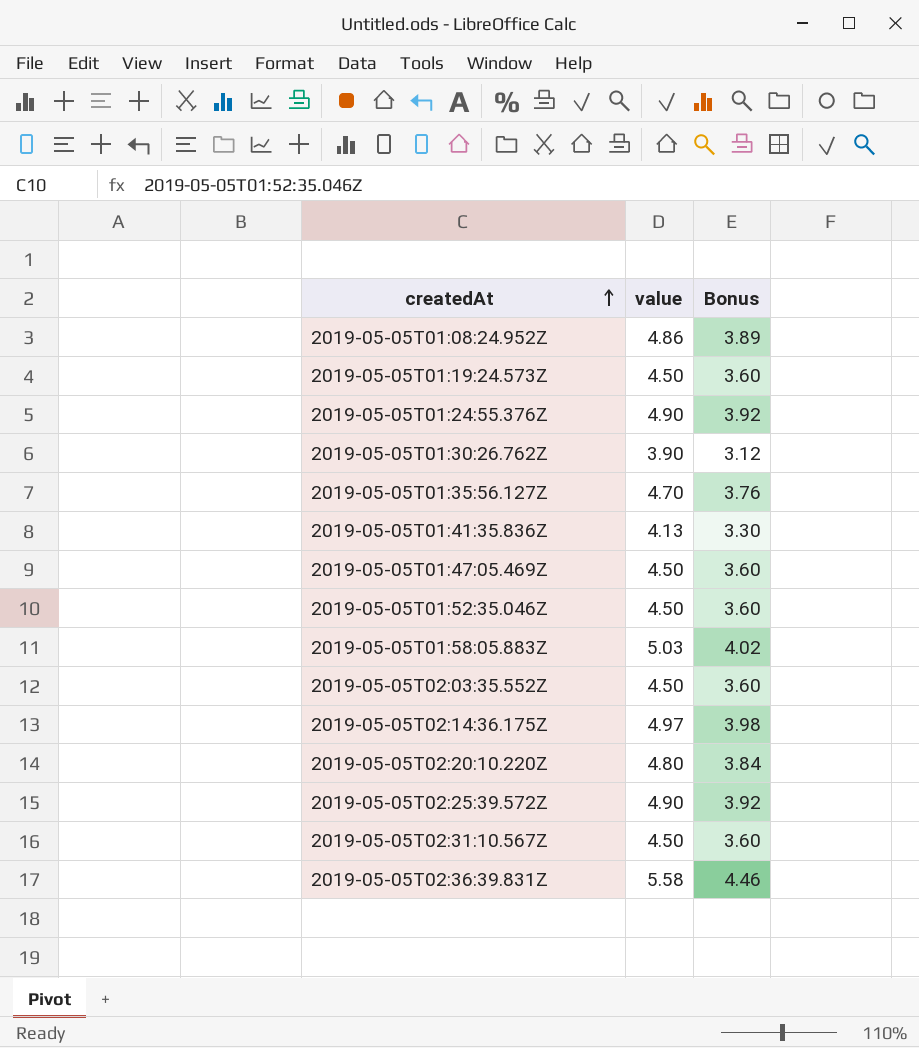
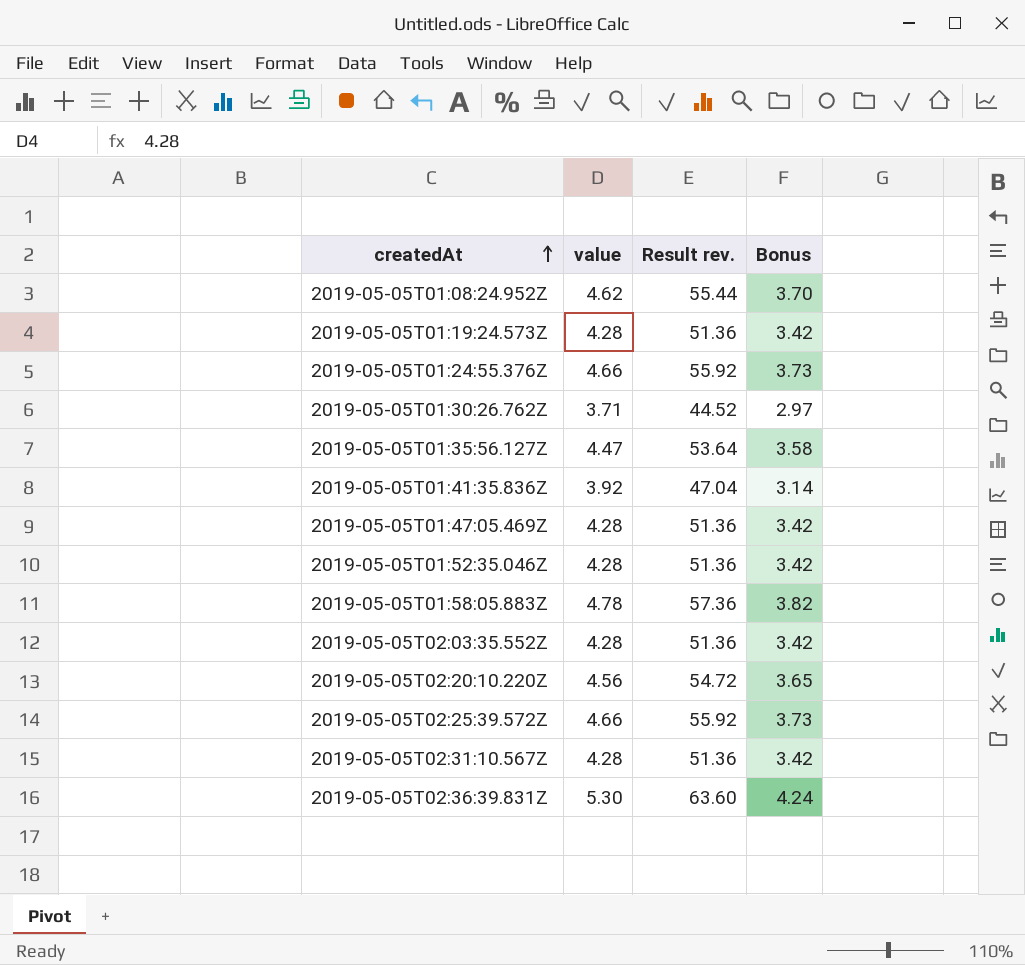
column Result rev. | formula: none -> [value] * 12
row 2019-05-05T02:14:36.175Z: 4.97 | 3.98 -> none
2019-05-05T01:08:24.952Z | value: 4.86 -> 4.62
2019-05-05T01:08:24.952Z | Bonus: 3.89 -> 3.70
2019-05-05T01:19:24.573Z | value: 4.50 -> 4.28
2019-05-05T01:19:24.573Z | Bonus: 3.60 -> 3.42
2019-05-05T01:24:55.376Z | value: 4.90 -> 4.66
2019-05-05T01:24:55.376Z | Bonus: 3.92 -> 3.73
2019-05-05T01:30:26.762Z | value: 3.90 -> 3.71
2019-05-05T01:30:26.762Z | Bonus: 3.12 -> 2.97
2019-05-05T01:35:56.127Z | value: 4.70 -> 4.47
2019-05-05T01:35:56.127Z | Bonus: 3.76 -> 3.58
2019-05-05T01:41:35.836Z | value: 4.13 -> 3.92
2019-05-05T01:41:35.836Z | Bonus: 3.30 -> 3.14
2019-05-05T01:47:05.469Z | value: 4.50 -> 4.28
2019-05-05T01:47:05.469Z | Bonus: 3.60 -> 3.42
2019-05-05T01:52:35.046Z | value: 4.50 -> 4.28
2019-05-05T01:52:35.046Z | Bonus: 3.60 -> 3.42
2019-05-05T01:58:05.883Z | value: 5.03 -> 4.78
2019-05-05T01:58:05.883Z | Bonus: 4.02 -> 3.82
2019-05-05T02:03:35.552Z | value: 4.50 -> 4.28
2019-05-05T02:03:35.552Z | Bonus: 3.60 -> 3.42
2019-05-05T02:20:10.220Z | value: 4.80 -> 4.56
2019-05-05T02:20:10.220Z | Bonus: 3.84 -> 3.65
2019-05-05T02:25:39.572Z | value: 4.90 -> 4.66
2019-05-05T02:25:39.572Z | Bonus: 3.92 -> 3.73
2019-05-05T02:31:10.567Z | value: 4.50 -> 4.28
2019-05-05T02:31:10.567Z | Bonus: 3.60 -> 3.42
2019-05-05T02:36:39.831Z | value: 5.58 -> 5.30
2019-05-05T02:36:39.831Z | Bonus: 4.46 -> 4.24

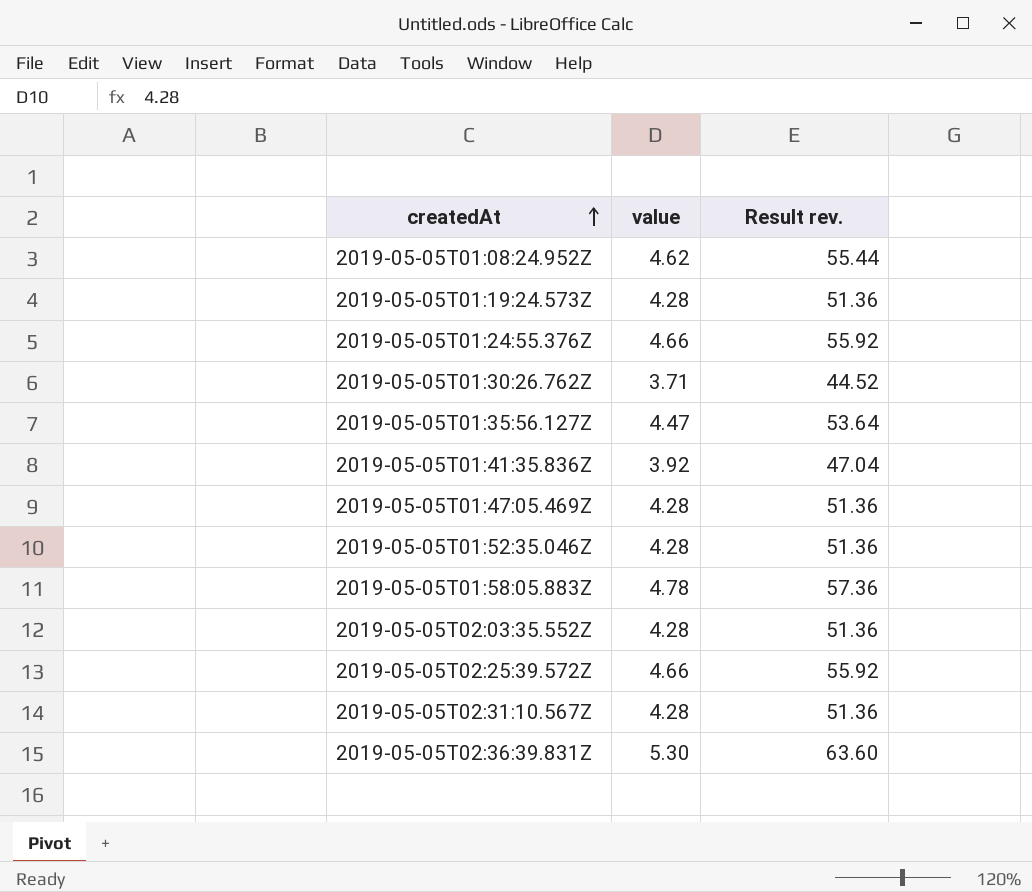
column Bonus | formula: [value] * 0.8 -> none
row 2019-05-05T02:20:10.220Z: 4.56 | 54.72 | 3.65 -> none

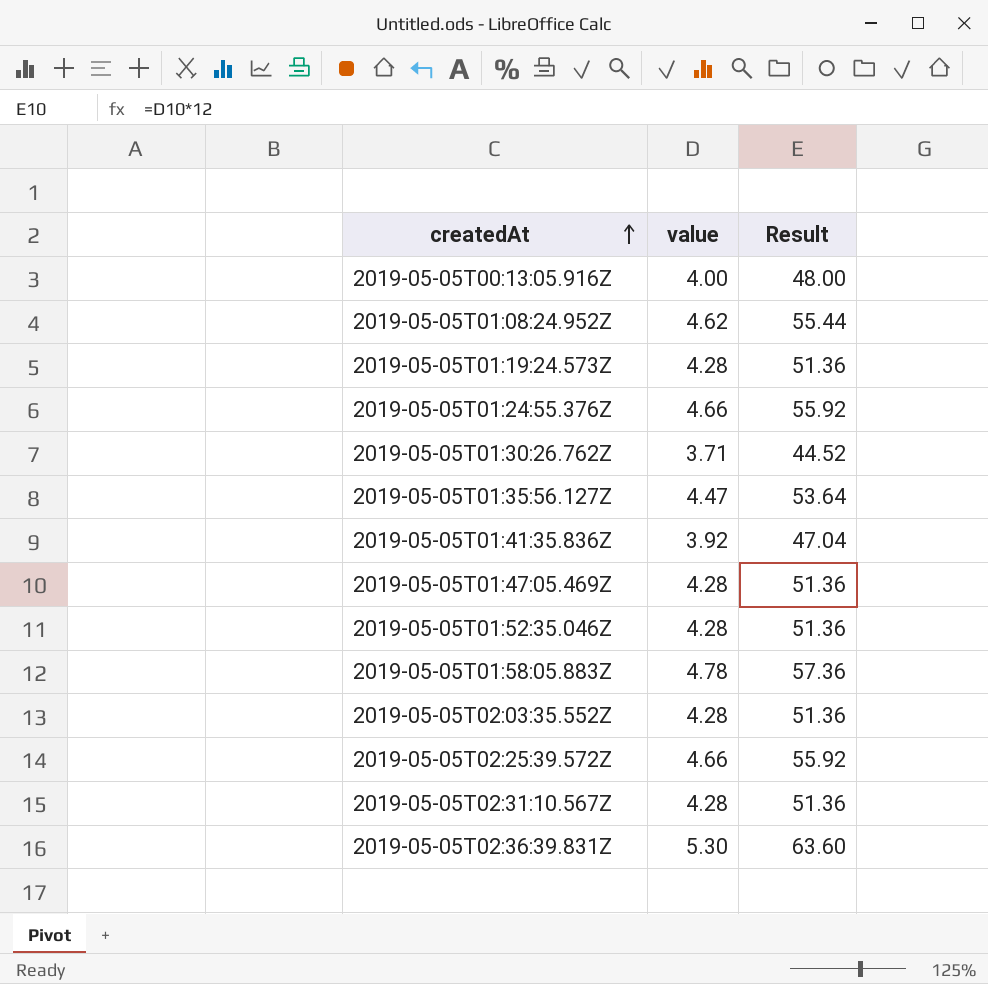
column name: Result rev. -> Result
row 2019-05-05T00:13:05.916Z: none -> 4.00 | 48.00

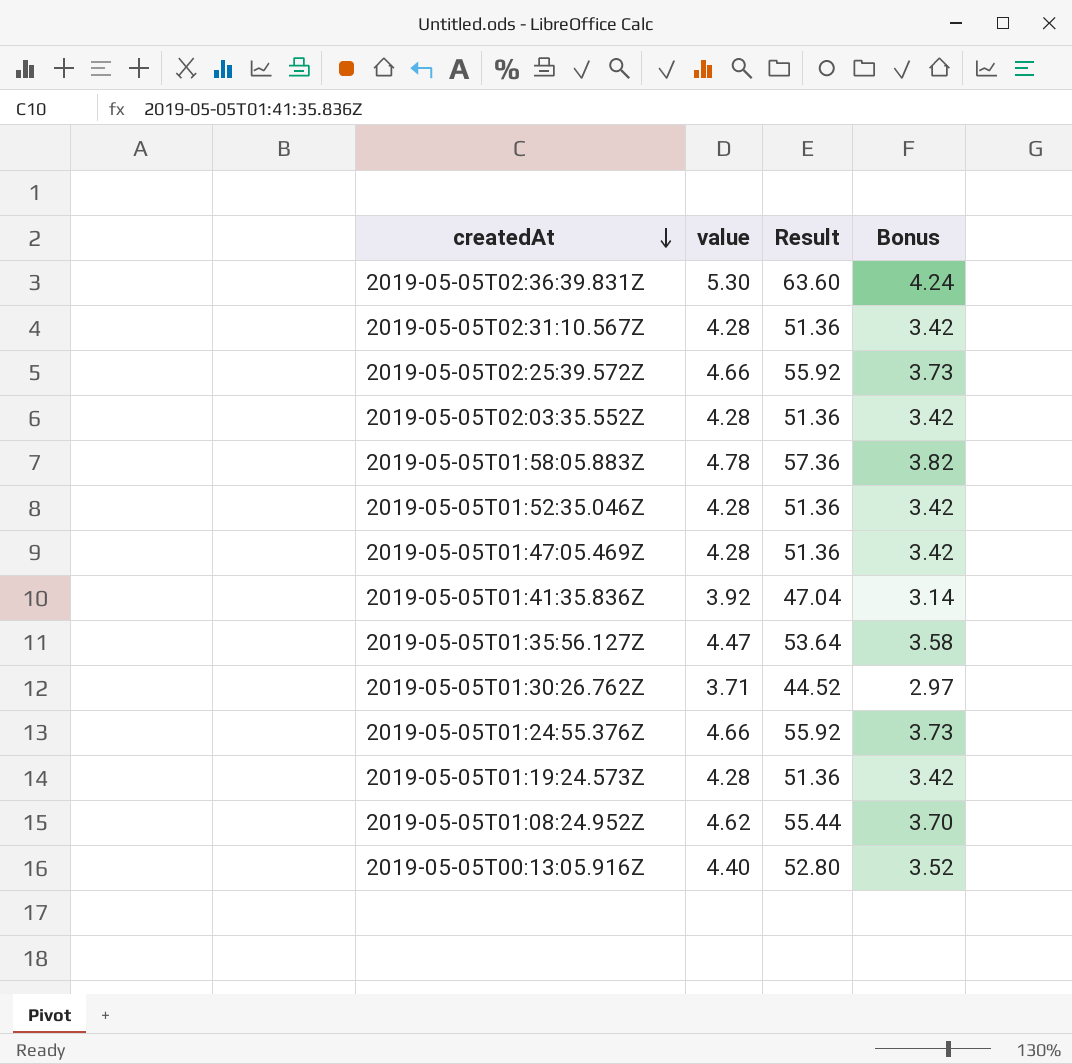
row order: createdAt ascending -> createdAt descending
column Bonus | formula: none -> [value] * 0.8
2019-05-05T00:13:05.916Z | value: 4.00 -> 4.40
2019-05-05T00:13:05.916Z | Result: 48.00 -> 52.80

